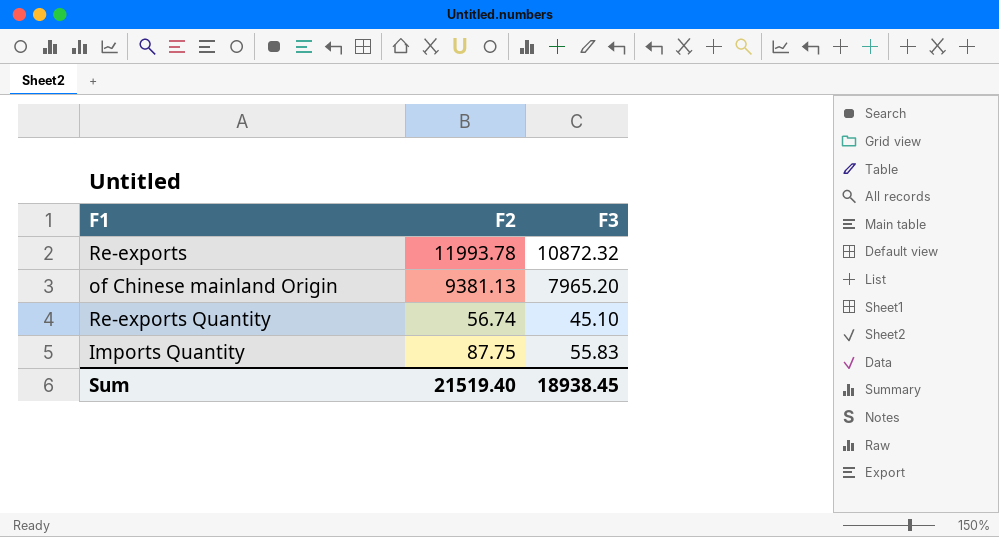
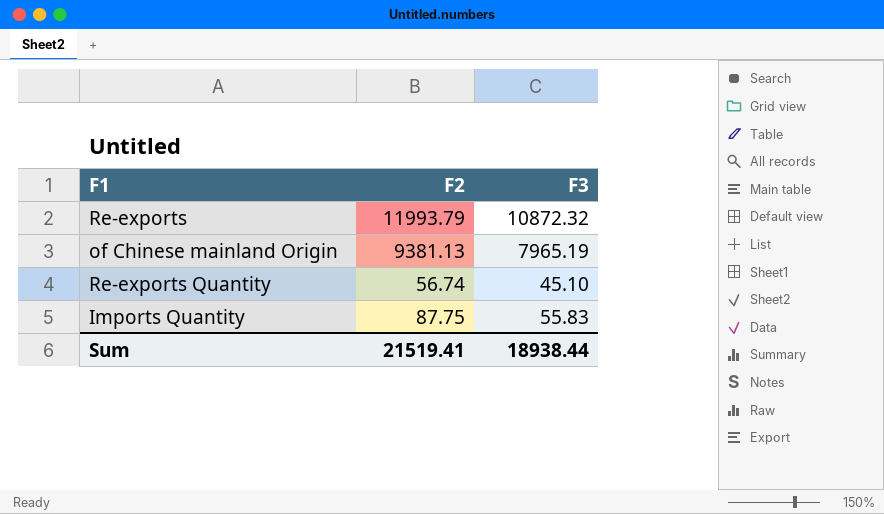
Re-exports | F2: 11993.78 -> 11993.79
of Chinese mainland Origin | F3: 7965.20 -> 7965.19
Sum | F2: 21519.40 -> 21519.41
Sum | F3: 18938.45 -> 18938.44

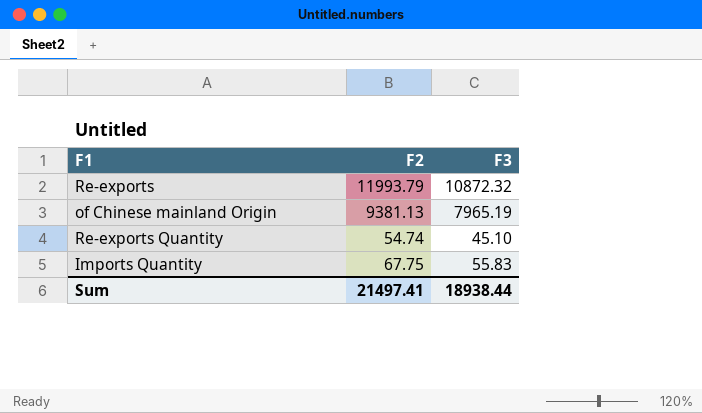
Re-exports Quantity | F2: 56.74 -> 54.74
Imports Quantity | F2: 87.75 -> 67.75
Sum | F2: 21519.41 -> 21497.41

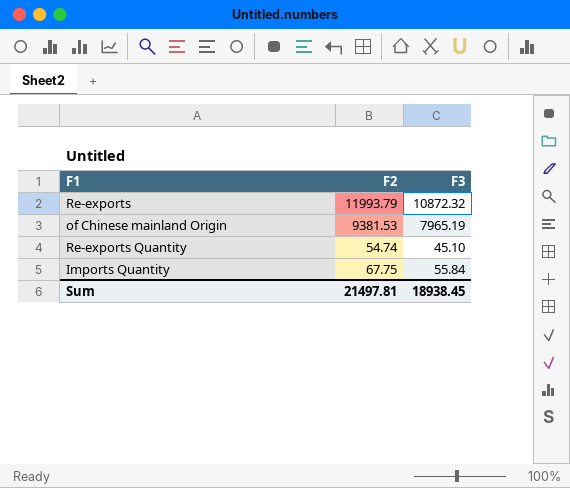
of Chinese mainland Origin | F2: 9381.13 -> 9381.53
Imports Quantity | F3: 55.83 -> 55.84
Sum | F2: 21497.41 -> 21497.81
Sum | F3: 18938.44 -> 18938.45

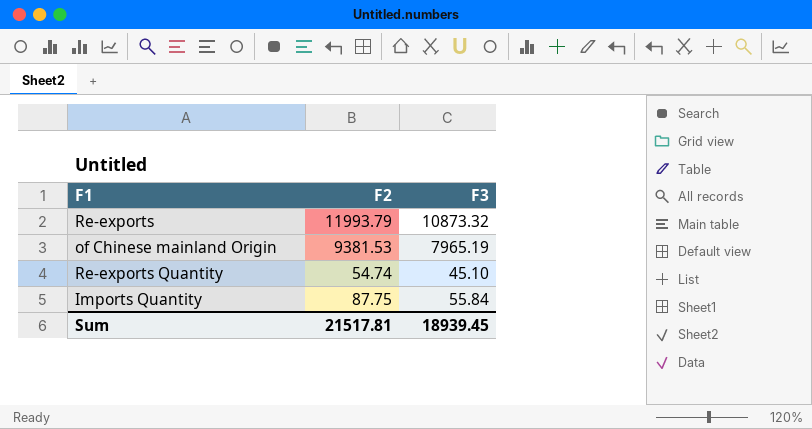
Re-exports | F3: 10872.32 -> 10873.32
Imports Quantity | F2: 67.75 -> 87.75
Sum | F2: 21497.81 -> 21517.81
Sum | F3: 18938.45 -> 18939.45

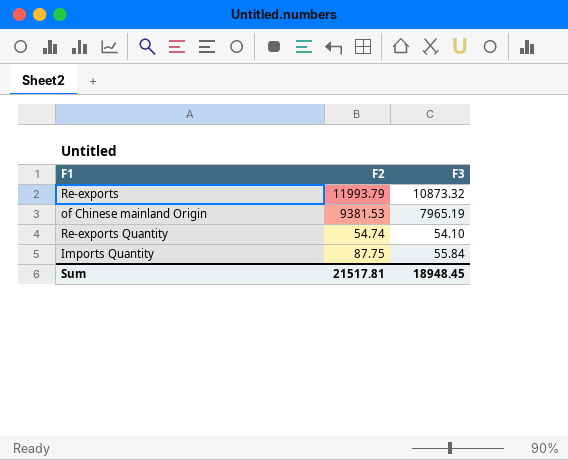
Re-exports Quantity | F3: 45.10 -> 54.10
Sum | F3: 18939.45 -> 18948.45

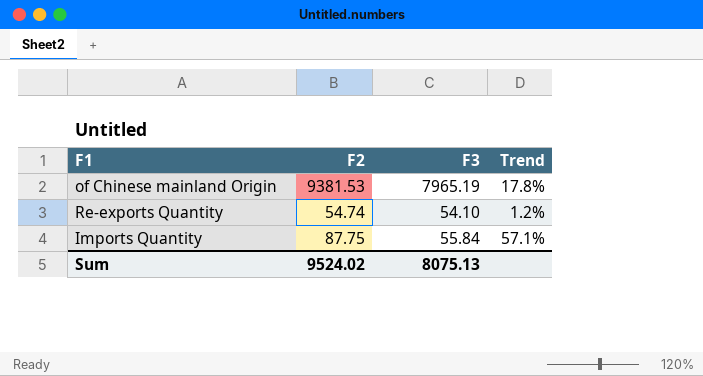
column Trend | formula: none -> ([F2] - [F3]) / [F3]
row Re-exports: 11993.79 | 10873.32 -> none
Sum | F2: 21517.81 -> 9524.02
Sum | F3: 18948.45 -> 8075.13

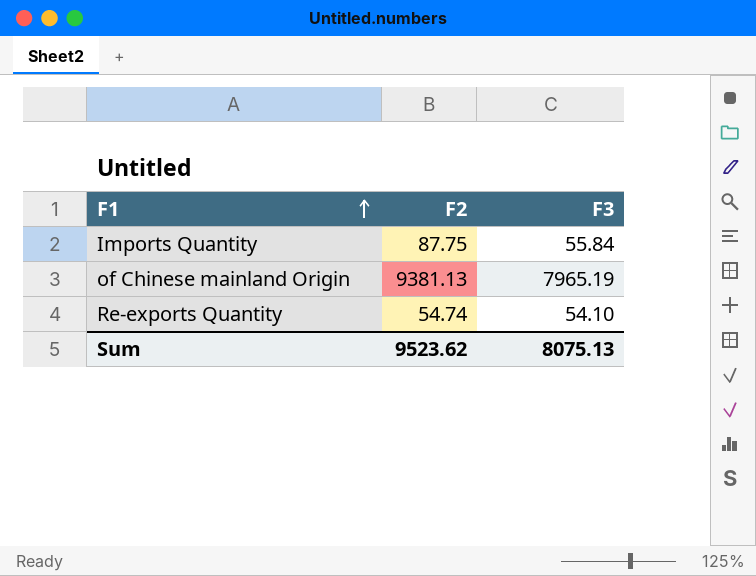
row order: none -> F1 ascending
column Trend | formula: ([F2] - [F3]) / [F3] -> none
of Chinese mainland Origin | F2: 9381.53 -> 9381.13
Sum | F2: 9524.02 -> 9523.62

